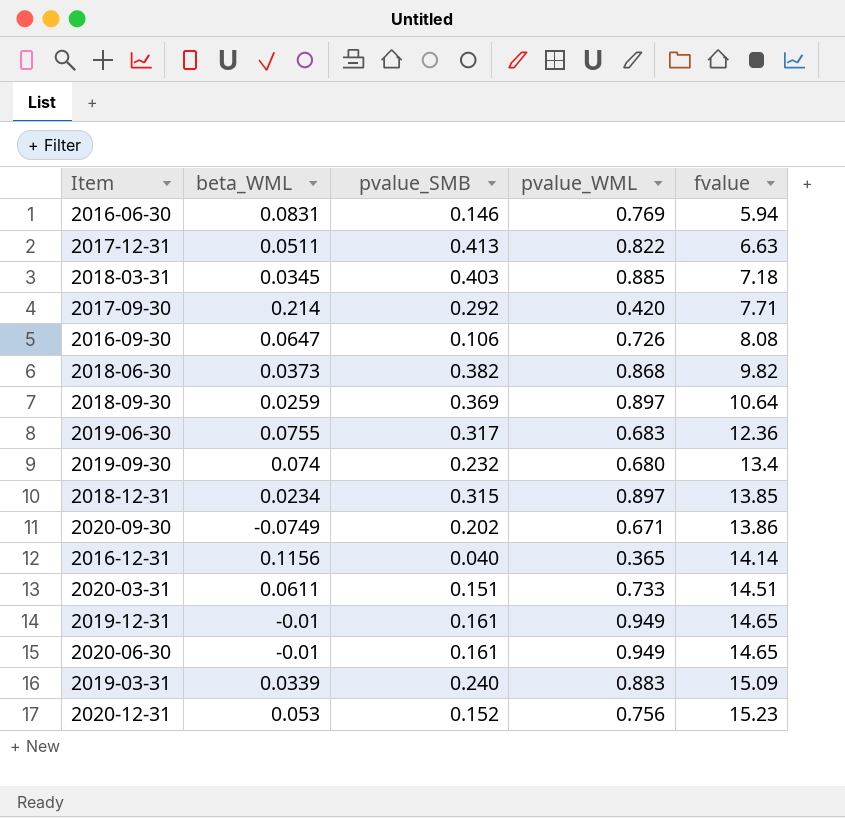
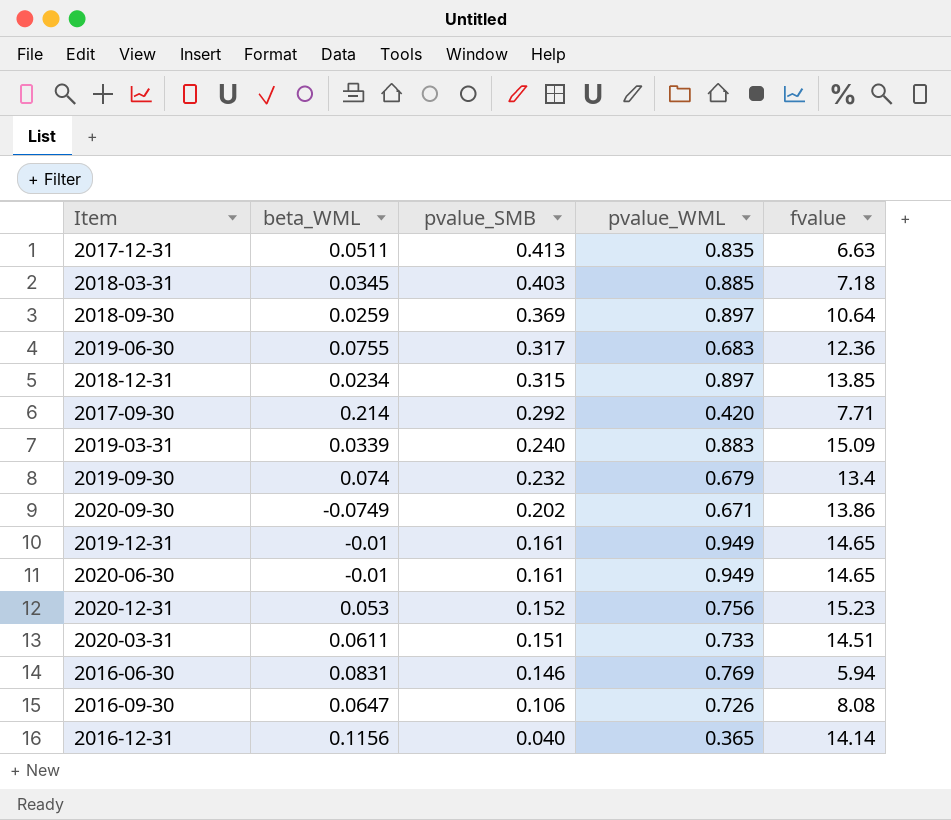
row order: fvalue ascending -> pvalue_SMB descending
row 2018-06-30: 0.0373 | 0.382 | 0.868 | 9.82 -> none
2017-12-31 | pvalue_WML: 0.822 -> 0.835
2019-09-30 | pvalue_WML: 0.680 -> 0.679

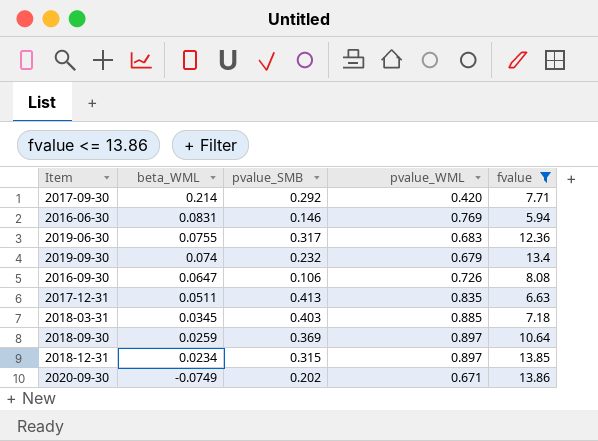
filter: none -> fvalue <= 13.86
row order: pvalue_SMB descending -> beta_WML descending

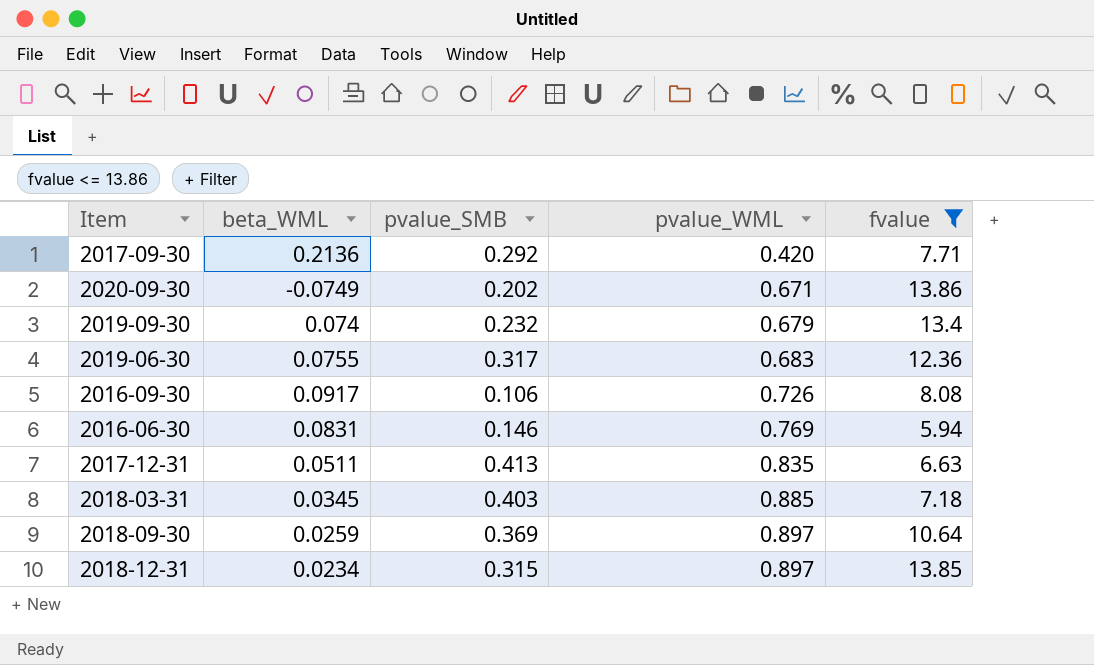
row order: beta_WML descending -> pvalue_WML ascending
2017-09-30 | beta_WML: 0.214 -> 0.2136
2016-09-30 | beta_WML: 0.0647 -> 0.0917

